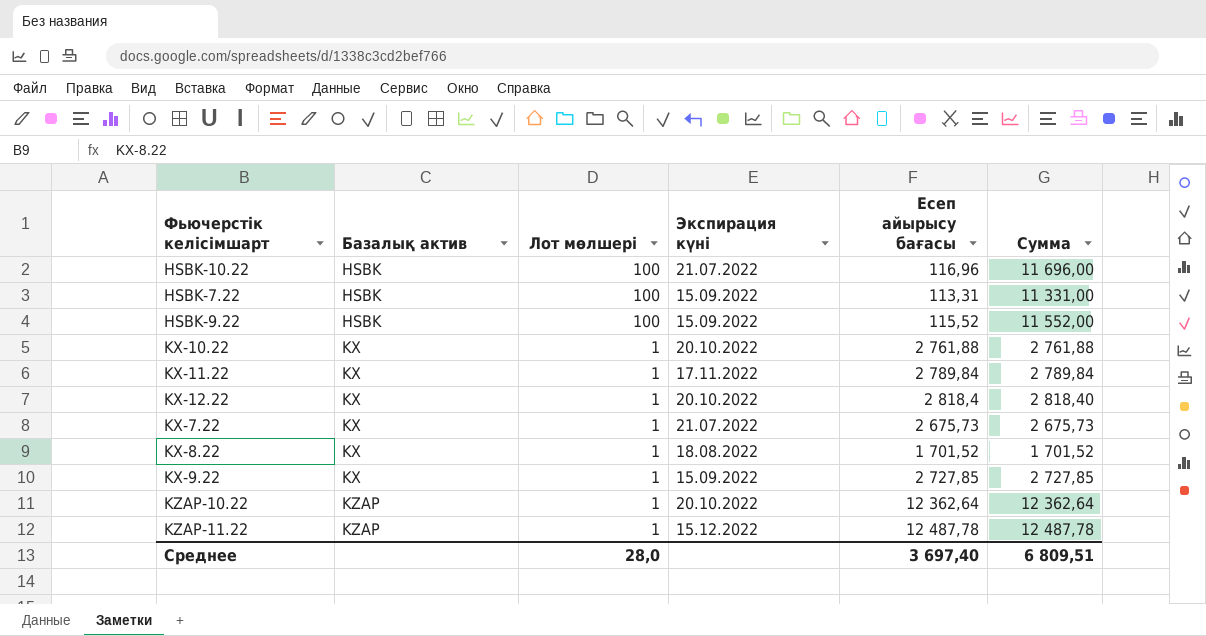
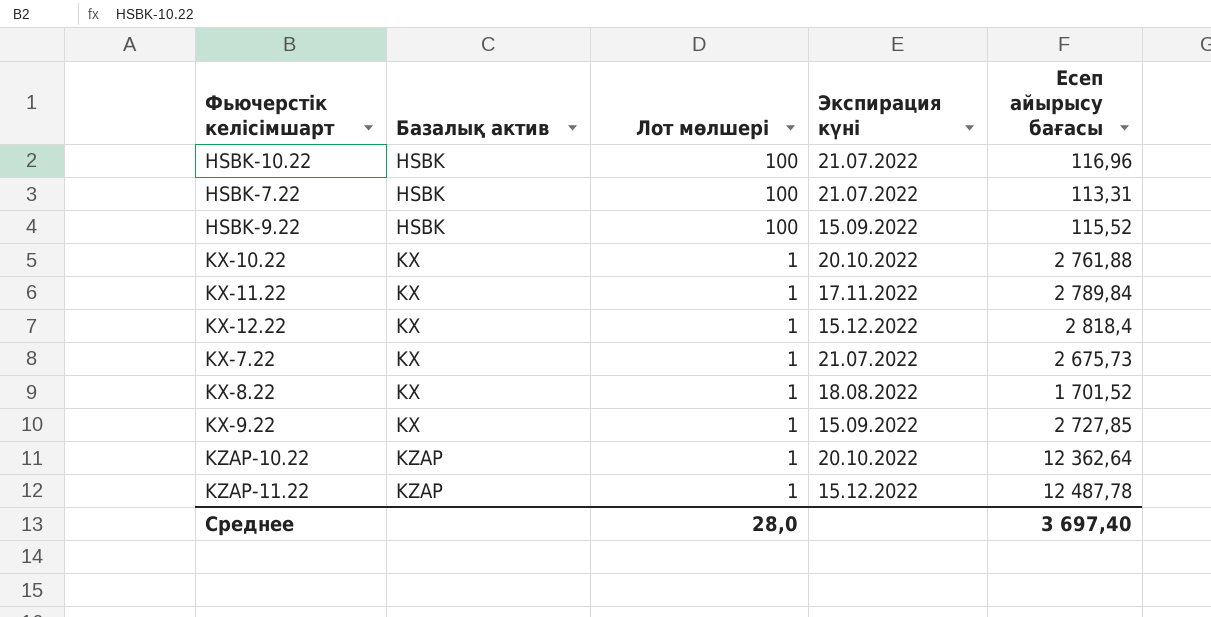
column Сумма | formula: [Лот мөлшері] * [Есеп айырысу бағасы] -> none
HSBK-7.22 | Экспирация күні: 15.09.2022 -> 21.07.2022
KX-12.22 | Экспирация күні: 20.10.2022 -> 15.12.2022

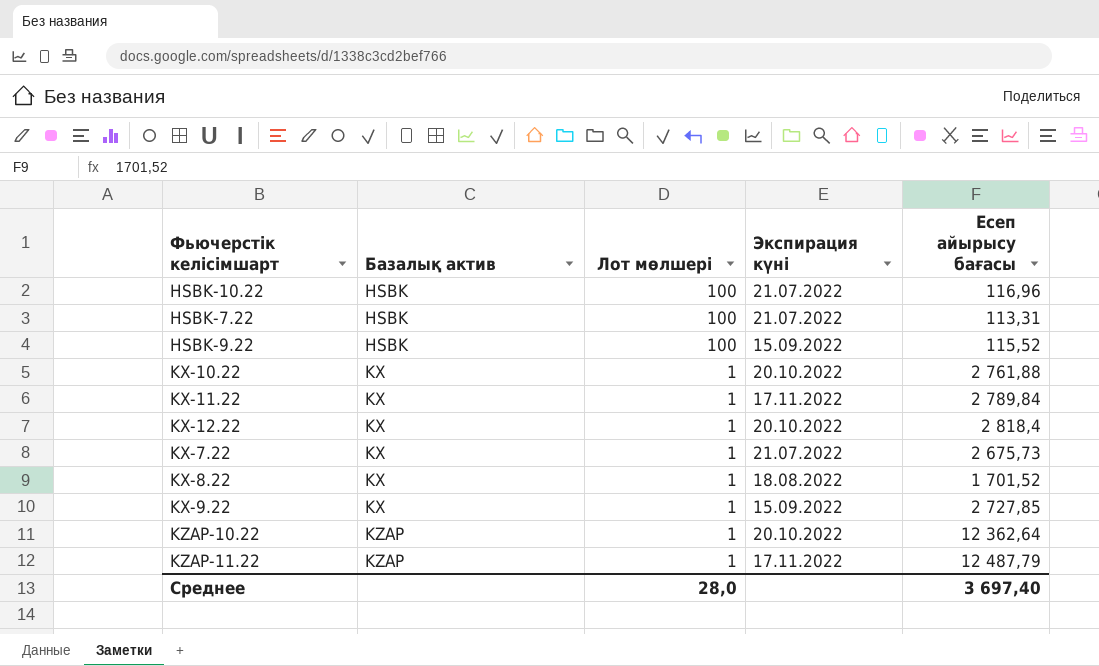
KX-12.22 | Экспирация күні: 15.12.2022 -> 20.10.2022
KZAP-11.22 | Экспирация күні: 15.12.2022 -> 17.11.2022
KZAP-11.22 | Есеп айырысу бағасы: 12 487,78 -> 12 487,79

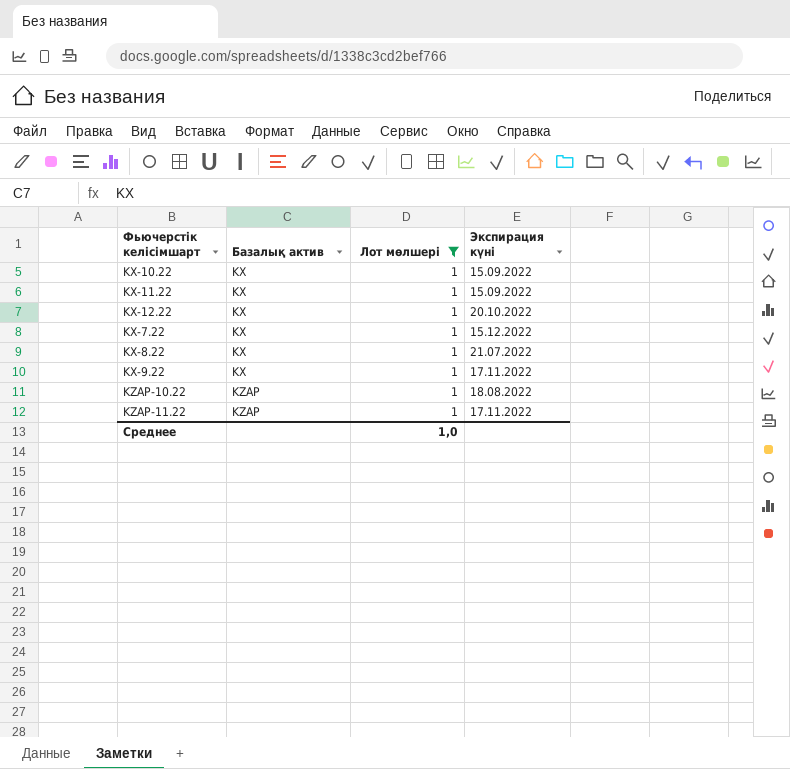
filter: none -> Лот мөлшері = 1
column Есеп айырысу бағасы | position: 5 -> none
KX-10.22 | Экспирация күні: 20.10.2022 -> 15.09.2022
KX-11.22 | Экспирация күні: 17.11.2022 -> 15.09.2022
KX-7.22 | Экспирация күні: 21.07.2022 -> 15.12.2022
KX-8.22 | Экспирация күні: 18.08.2022 -> 21.07.2022
KX-9.22 | Экспирация күні: 15.09.2022 -> 17.11.2022
KZAP-10.22 | Экспирация күні: 20.10.2022 -> 18.08.2022
Среднее | Лот мөлшері: 28,0 -> 1,0

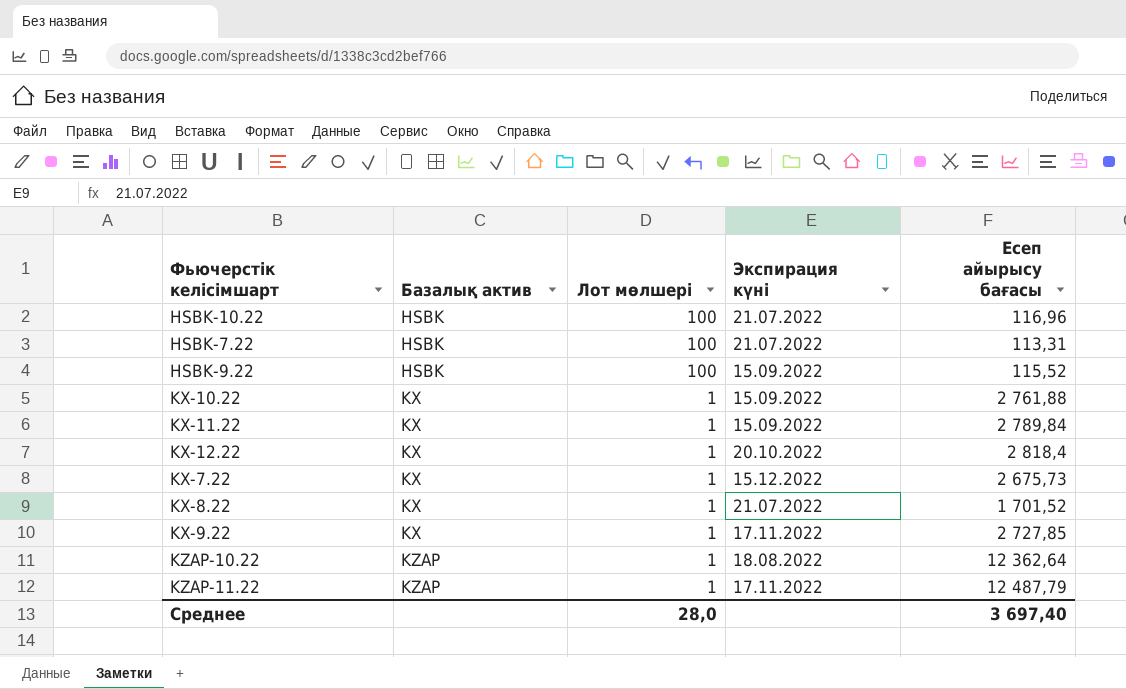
filter: Лот мөлшері = 1 -> none
column Есеп айырысу бағасы | position: none -> 5
Среднее | Лот мөлшері: 1,0 -> 28,0

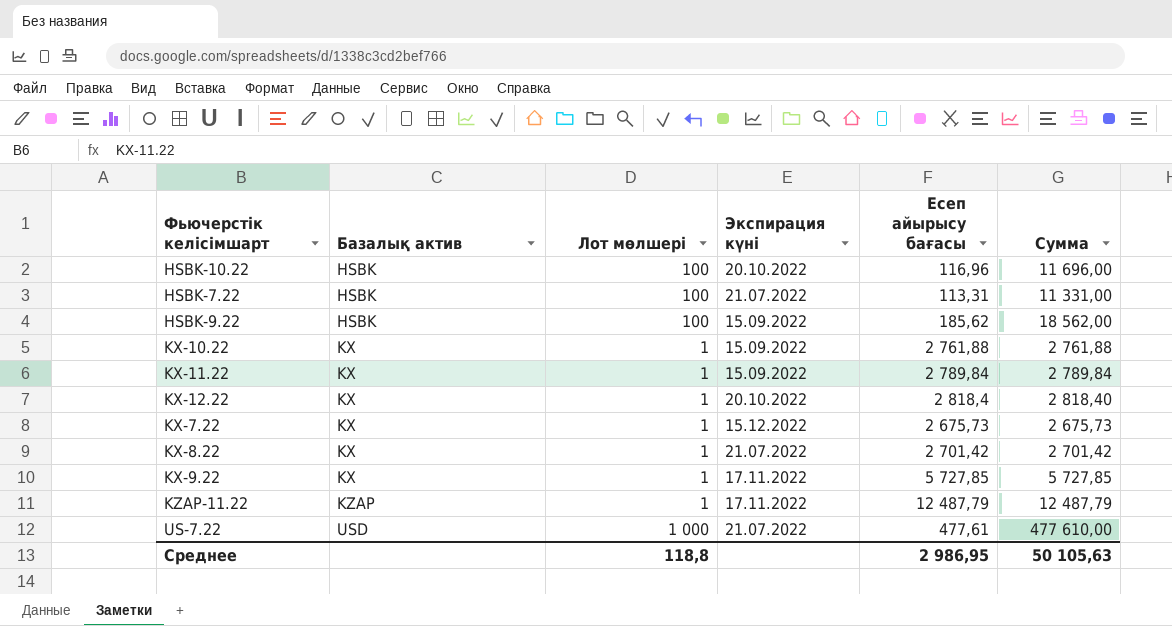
column Сумма | formula: none -> [Лот мөлшері] * [Есеп айырысу бағасы]
row KZAP-10.22: KZAP | 1 | 18.08.2022 | 12 362,64 -> none
HSBK-10.22 | Экспирация күні: 21.07.2022 -> 20.10.2022
HSBK-9.22 | Есеп айырысу бағасы: 115,52 -> 185,62
KX-8.22 | Есеп айырысу бағасы: 1 701,52 -> 2 701,42
KX-9.22 | Есеп айырысу бағасы: 2 727,85 -> 5 727,85
row US-7.22: none -> USD | 1 000 | 21.07.2022 | 477,61 | 477 610,00
Среднее | Лот мөлшері: 28,0 -> 118,8
Среднее | Есеп айырысу бағасы: 3 697,40 -> 2 986,95

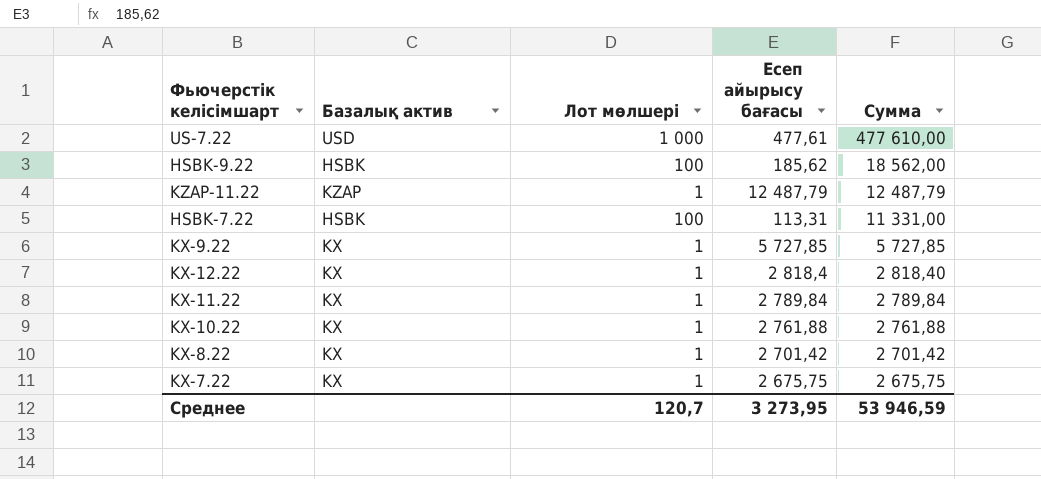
row order: Базалық актив ascending -> Сумма descending
column Экспирация күні | position: 4 -> none
row HSBK-10.22: HSBK | 100 | 20.10.2022 | 116,96 | 11 696,00 -> none
KX-7.22 | Есеп айырысу бағасы: 2 675,73 -> 2 675,75
KX-7.22 | Сумма: 2 675,73 -> 2 675,75
Среднее | Лот мөлшері: 118,8 -> 120,7
Среднее | Есеп айырысу бағасы: 2 986,95 -> 3 273,95
Среднее | Сумма: 50 105,63 -> 53 946,59

